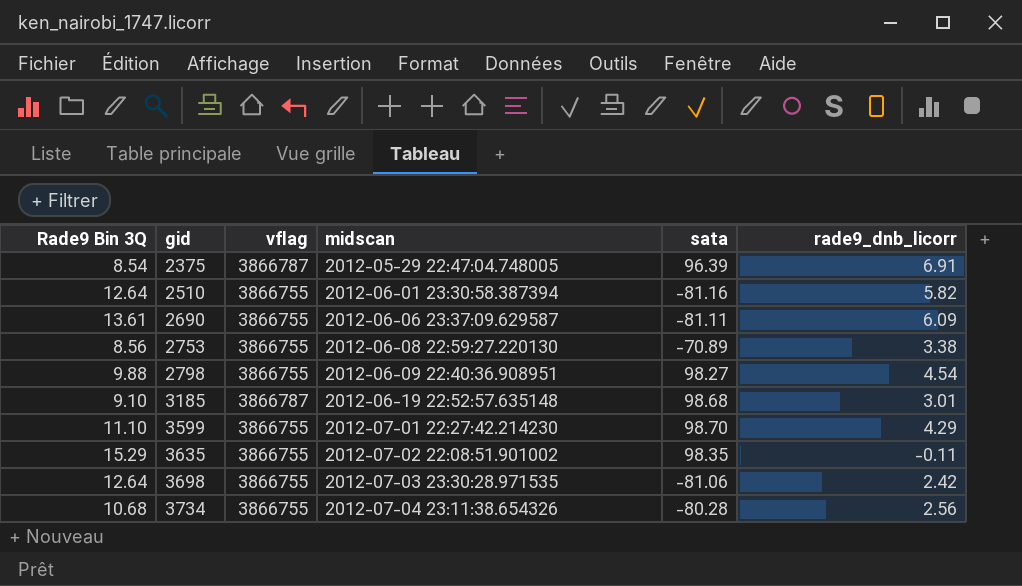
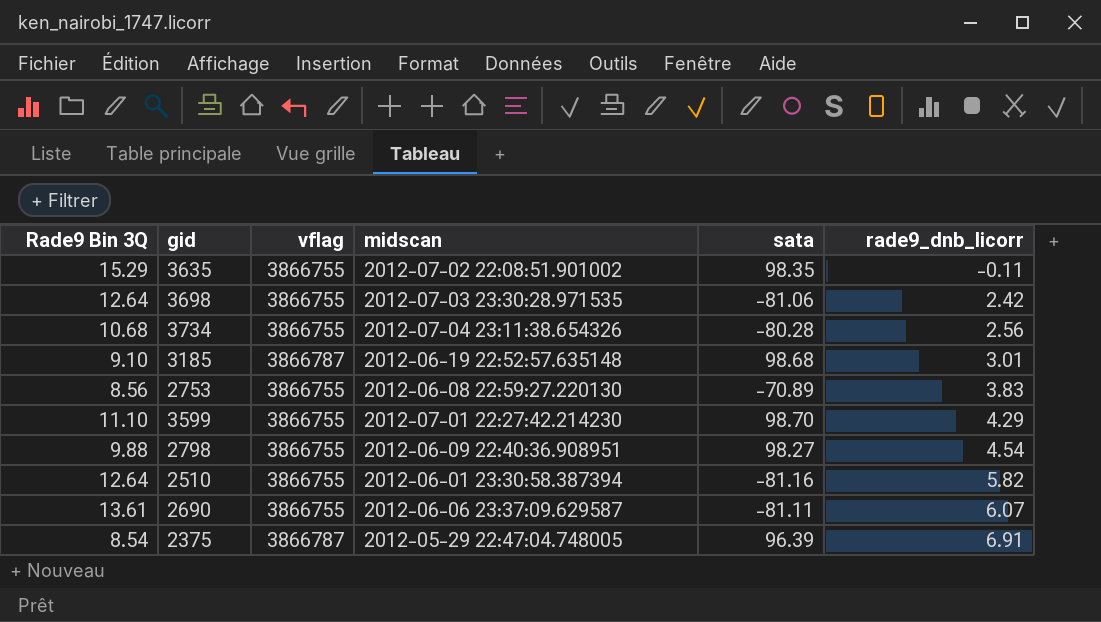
row order: gid ascending -> rade9_dnb_licorr ascending
2753 | rade9_dnb_licorr: 3.38 -> 3.83
2690 | rade9_dnb_licorr: 6.09 -> 6.07

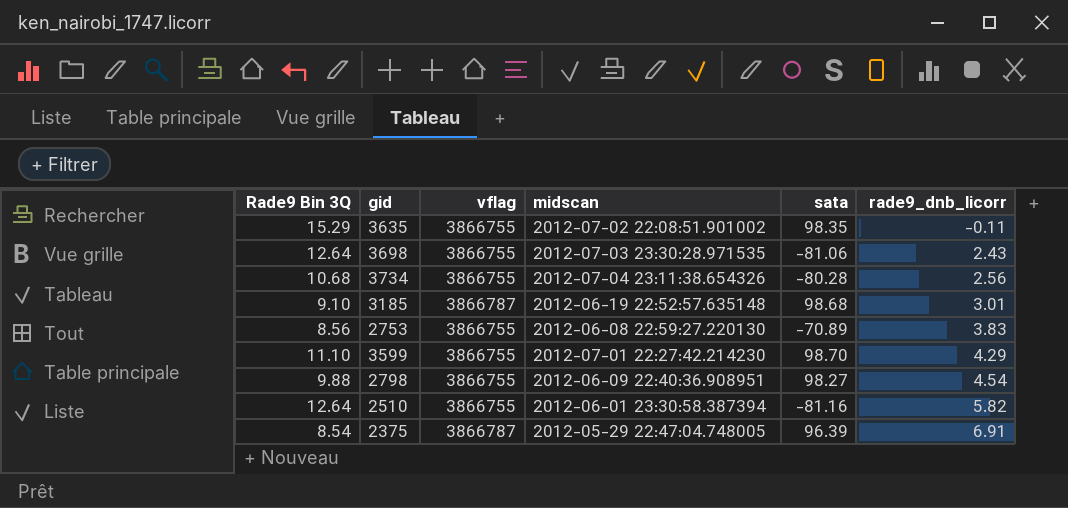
row 2690: 13.61 | 3866755 | 2012-06-06 23:37:09.629587 | -81.11 | 6.07 -> none
3698 | rade9_dnb_licorr: 2.42 -> 2.43

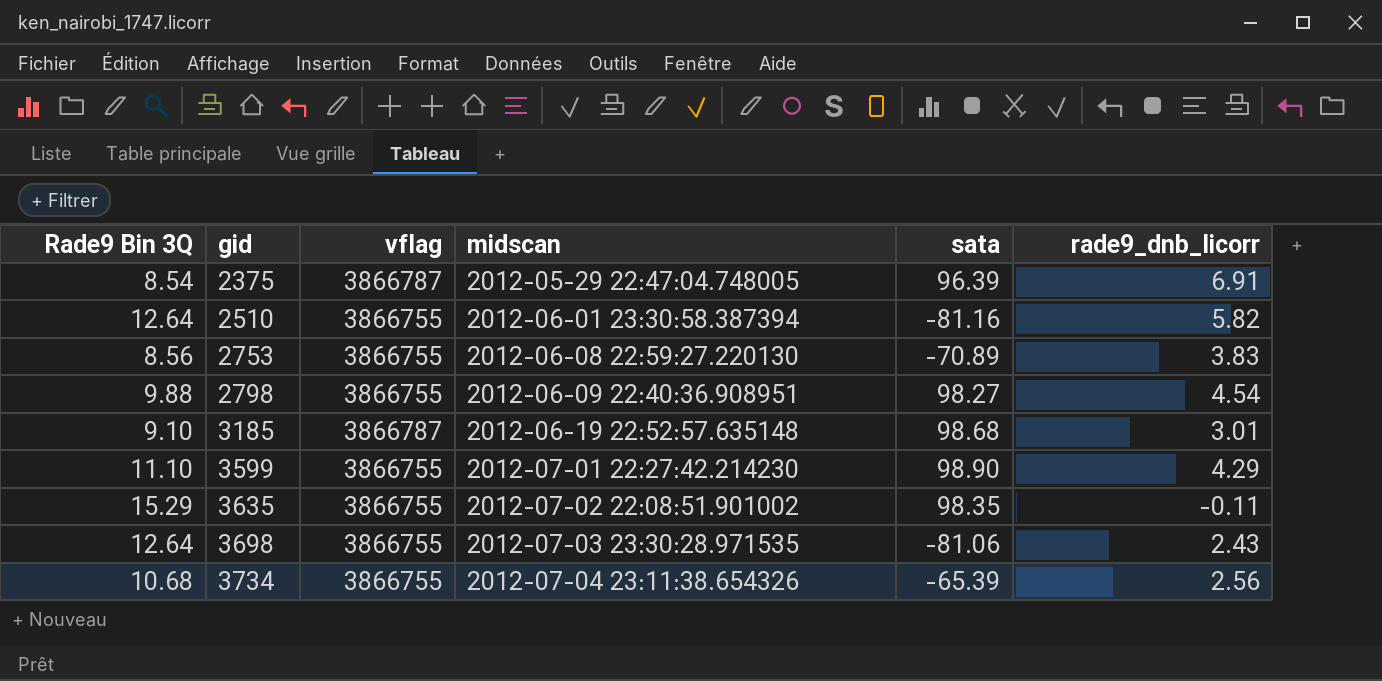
row order: rade9_dnb_licorr ascending -> gid ascending
3599 | sata: 98.70 -> 98.90
3734 | sata: -80.28 -> -65.39

